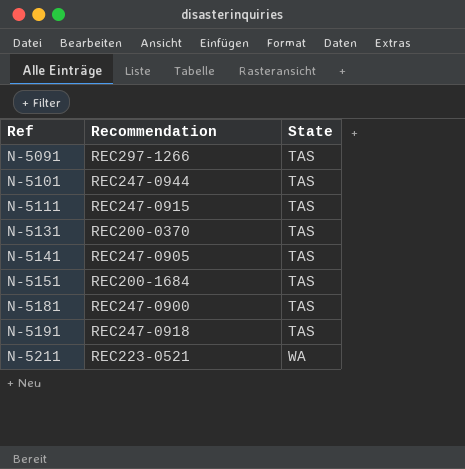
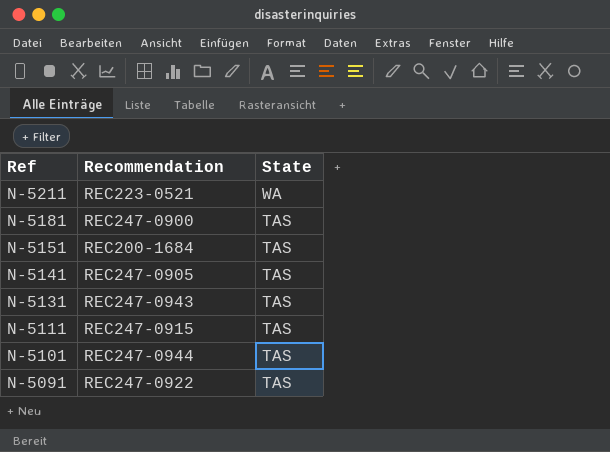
row order: Ref ascending -> Ref descending
row N-5191: REC247-0918 | TAS -> none
N-5131 | Recommendation: REC200-0370 -> REC247-0943
N-5091 | Recommendation: REC297-1266 -> REC247-0922

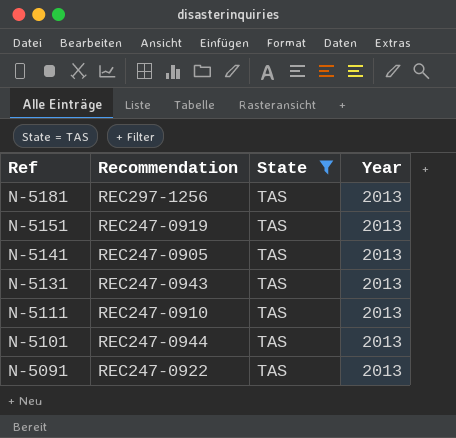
filter: none -> State = TAS
column Year | position: none -> 4
N-5181 | Recommendation: REC247-0900 -> REC297-1256
N-5151 | Recommendation: REC200-1684 -> REC247-0919
N-5111 | Recommendation: REC247-0915 -> REC247-0910

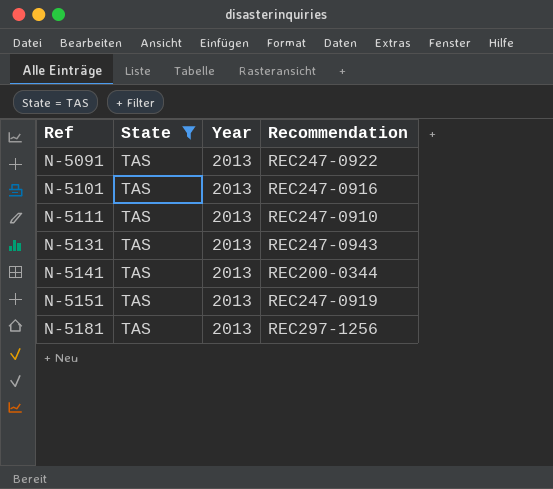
row order: Ref descending -> Ref ascending
column Recommendation | position: 2 -> 4
N-5101 | Recommendation: REC247-0944 -> REC247-0916
N-5141 | Recommendation: REC247-0905 -> REC200-0344

